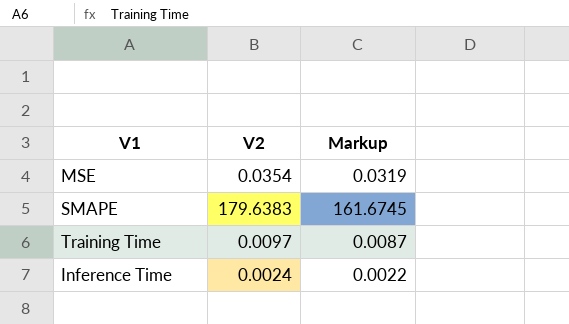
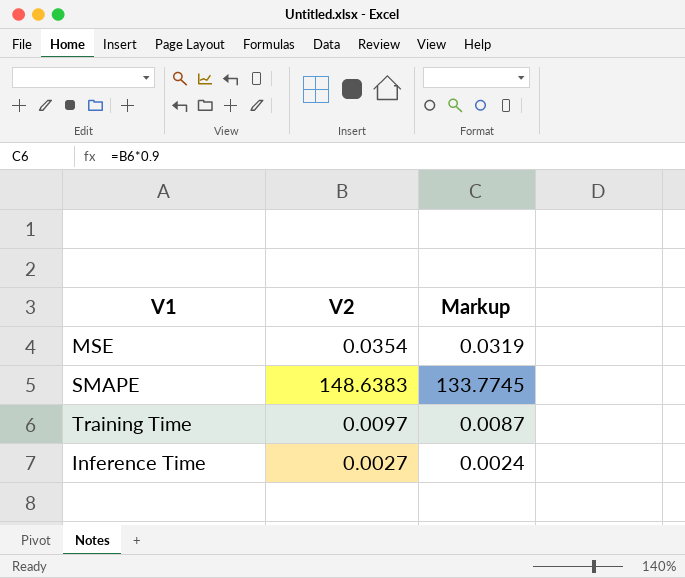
SMAPE | V2: 179.6383 -> 148.6383
SMAPE | Markup: 161.6745 -> 133.7745
Inference Time | V2: 0.0024 -> 0.0027
Inference Time | Markup: 0.0022 -> 0.0024

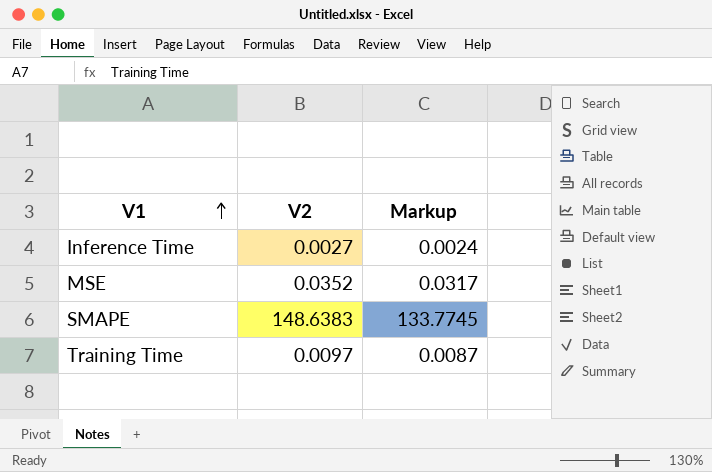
row order: none -> V1 ascending
MSE | V2: 0.0354 -> 0.0352
MSE | Markup: 0.0319 -> 0.0317

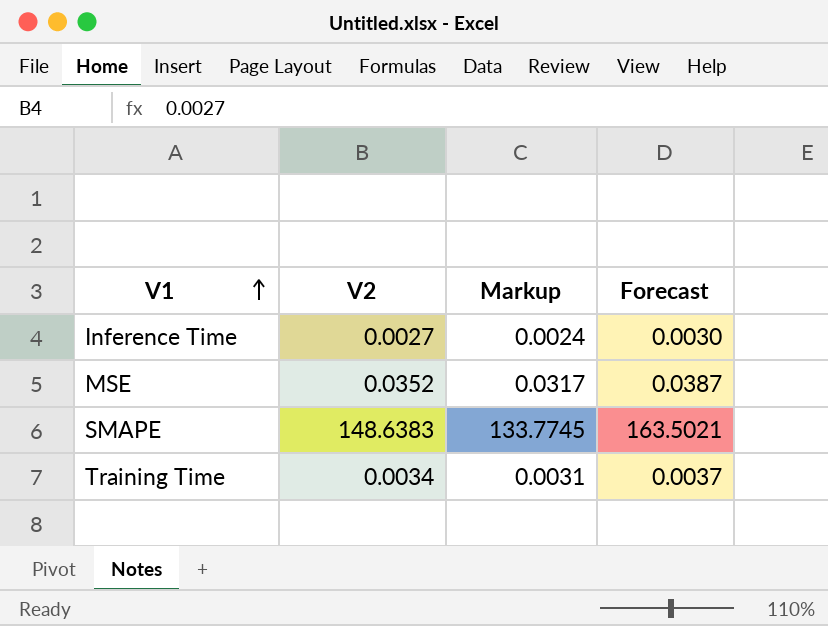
column Forecast | formula: none -> [V2] * 1.1
Training Time | V2: 0.0097 -> 0.0034
Training Time | Markup: 0.0087 -> 0.0031

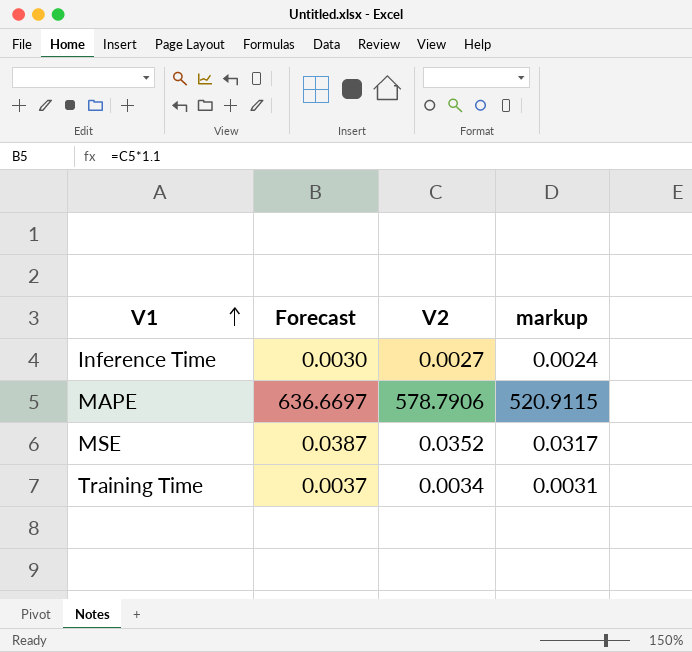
column Forecast | position: 4 -> 2
column name: Markup -> markup
row SMAPE: 148.6383 | 133.7745 | 163.5021 -> none
row MAPE: none -> 636.6697 | 578.7906 | 520.9115

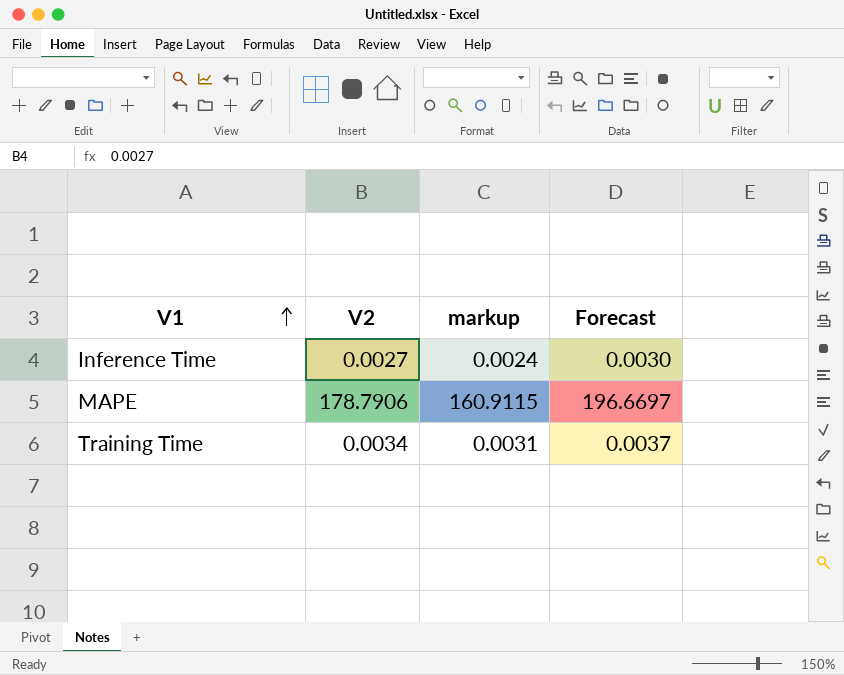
column Forecast | position: 2 -> 4
row MSE: 0.0387 | 0.0352 | 0.0317 -> none
MAPE | V2: 578.7906 -> 178.7906
MAPE | markup: 520.9115 -> 160.9115
MAPE | Forecast: 636.6697 -> 196.6697

